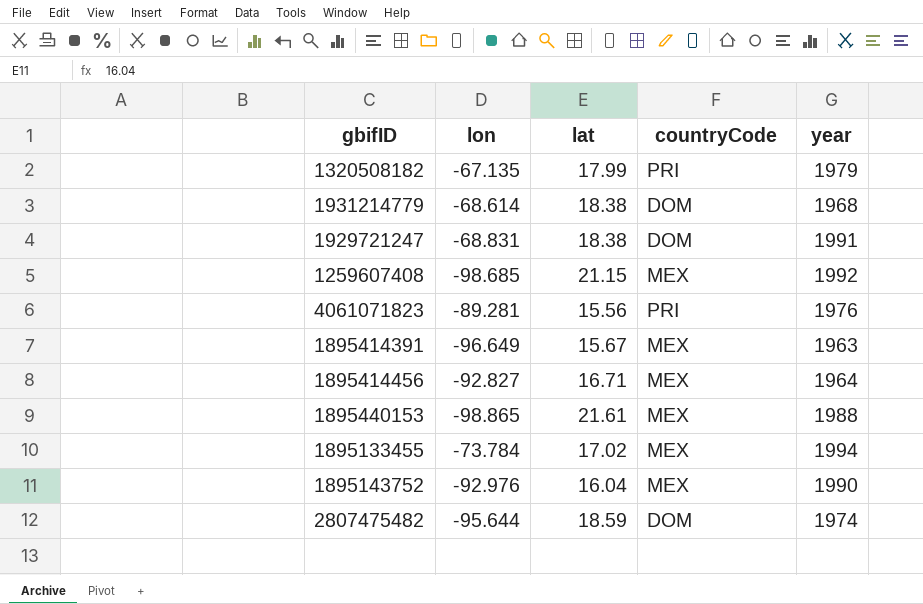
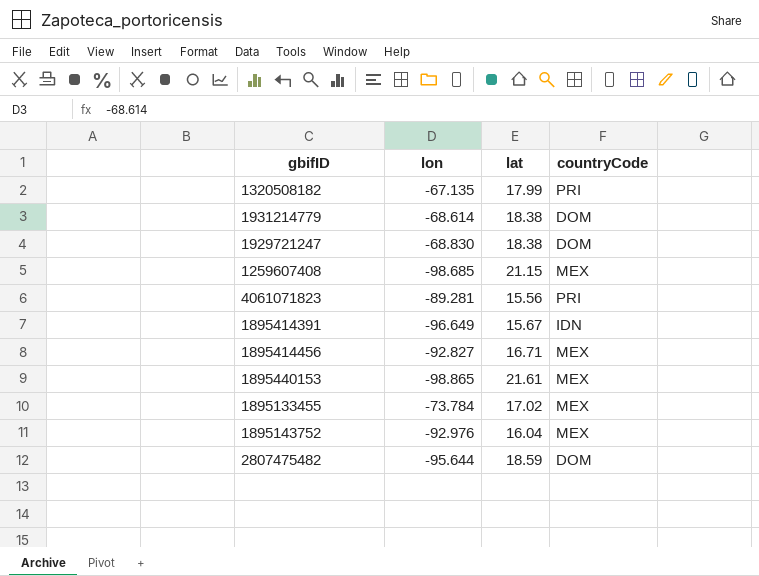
column year | position: 5 -> none
1929721247 | lon: -68.831 -> -68.830
1895414391 | countryCode: MEX -> IDN

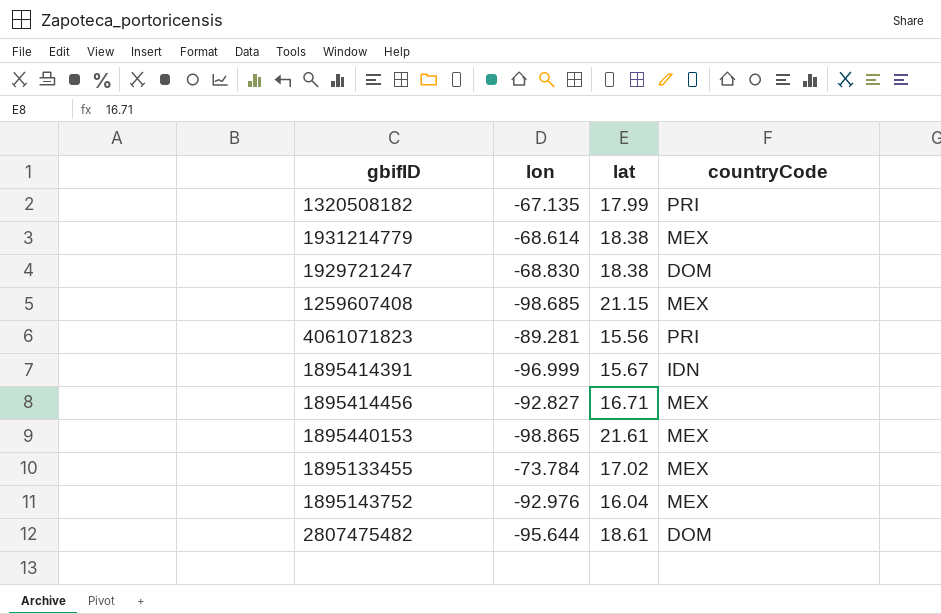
1931214779 | countryCode: DOM -> MEX
1895414391 | lon: -96.649 -> -96.999
2807475482 | lat: 18.59 -> 18.61

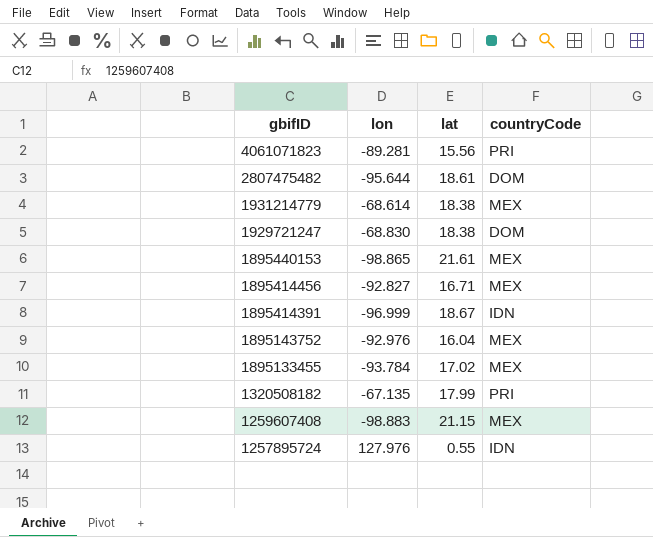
row order: none -> gbifID descending
1895414391 | lat: 15.67 -> 18.67
1895133455 | lon: -73.784 -> -93.784
1259607408 | lon: -98.685 -> -98.883
row 1257895724: none -> 127.976 | 0.55 | IDN

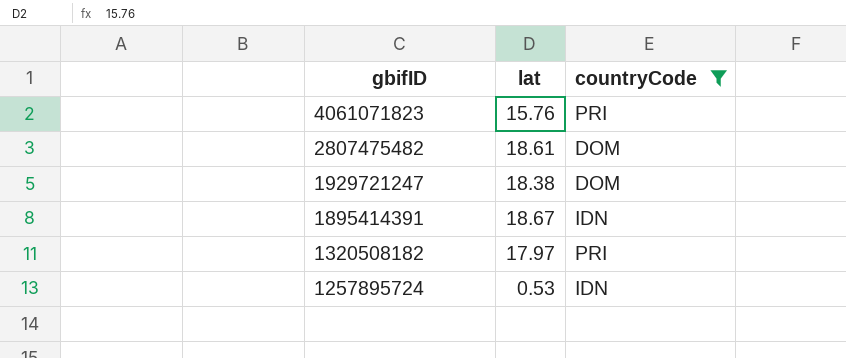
filter: none -> countryCode != MEX
column lon | position: 2 -> none
4061071823 | lat: 15.56 -> 15.76
1320508182 | lat: 17.99 -> 17.97
1257895724 | lat: 0.55 -> 0.53

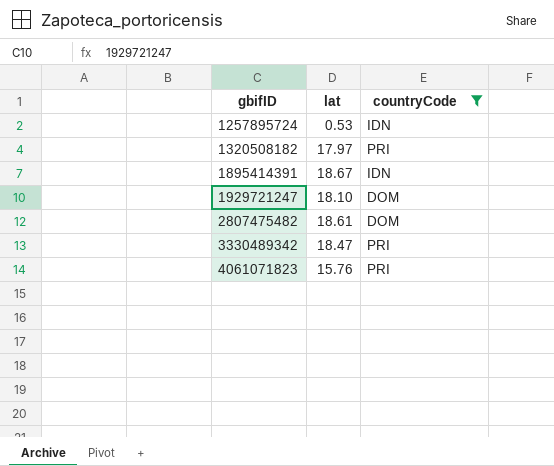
row order: gbifID descending -> gbifID ascending
1929721247 | lat: 18.38 -> 18.10
row 3330489342: none -> 18.47 | PRI

